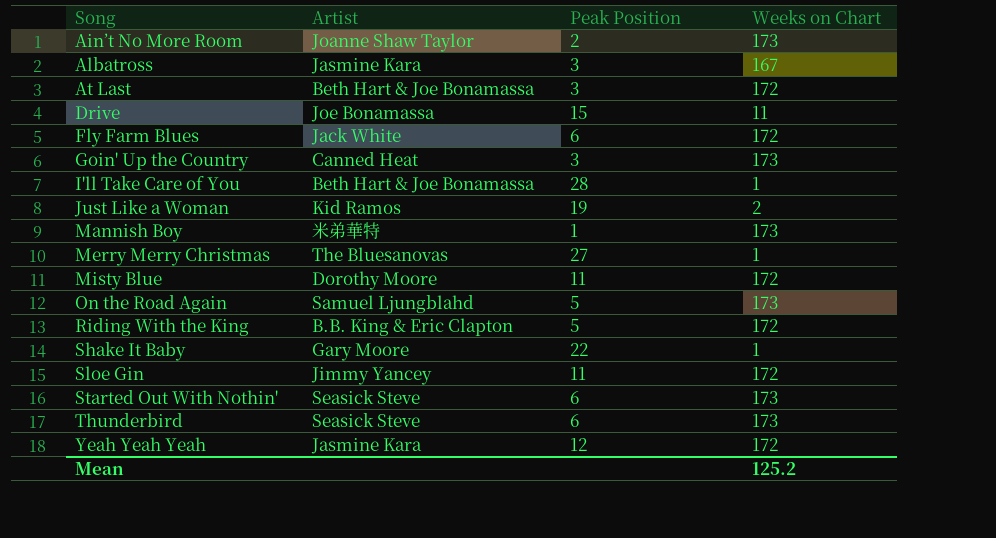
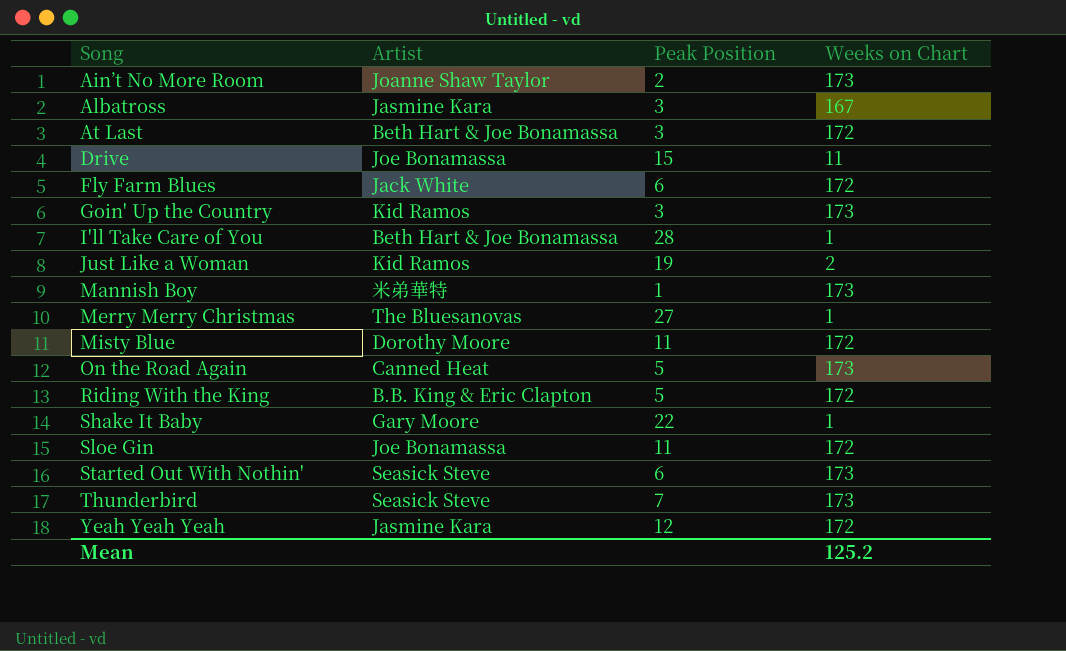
Goin' Up the Country | Artist: Canned Heat -> Kid Ramos
On the Road Again | Artist: Samuel Ljungblahd -> Canned Heat
Sloe Gin | Artist: Jimmy Yancey -> Joe Bonamassa
Thunderbird | Peak Position: 6 -> 7

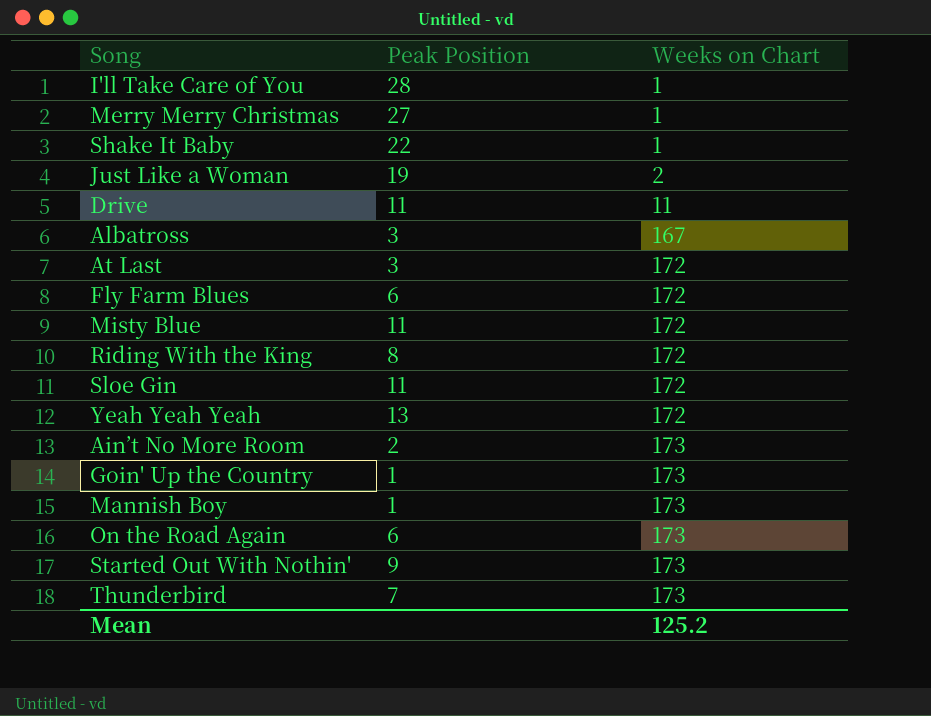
row order: Song ascending -> Weeks on Chart ascending
column Artist | position: 2 -> none
Drive | Peak Position: 15 -> 11
Riding With the King | Peak Position: 5 -> 8
Yeah Yeah Yeah | Peak Position: 12 -> 13
Goin' Up the Country | Peak Position: 3 -> 1
On the Road Again | Peak Position: 5 -> 6
Started Out With Nothin' | Peak Position: 6 -> 9

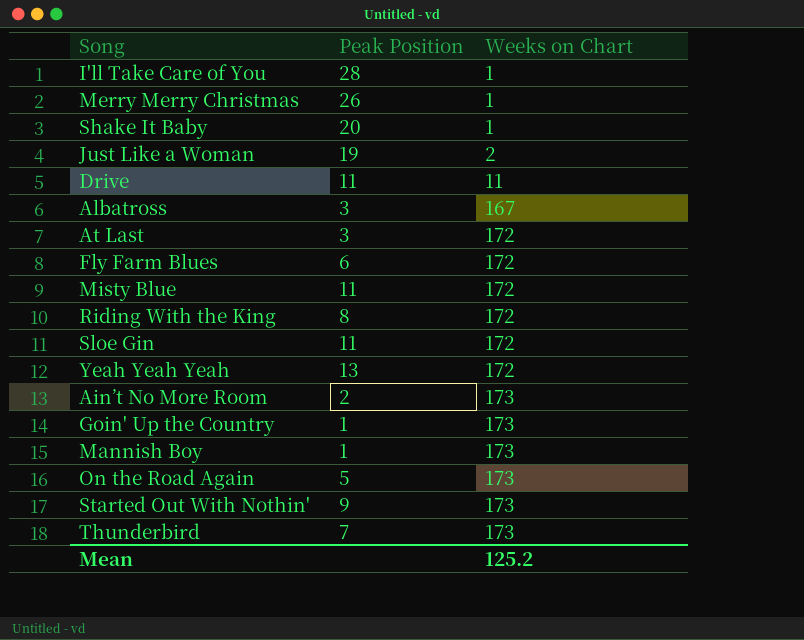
Merry Merry Christmas | Peak Position: 27 -> 26
Shake It Baby | Peak Position: 22 -> 20
On the Road Again | Peak Position: 6 -> 5

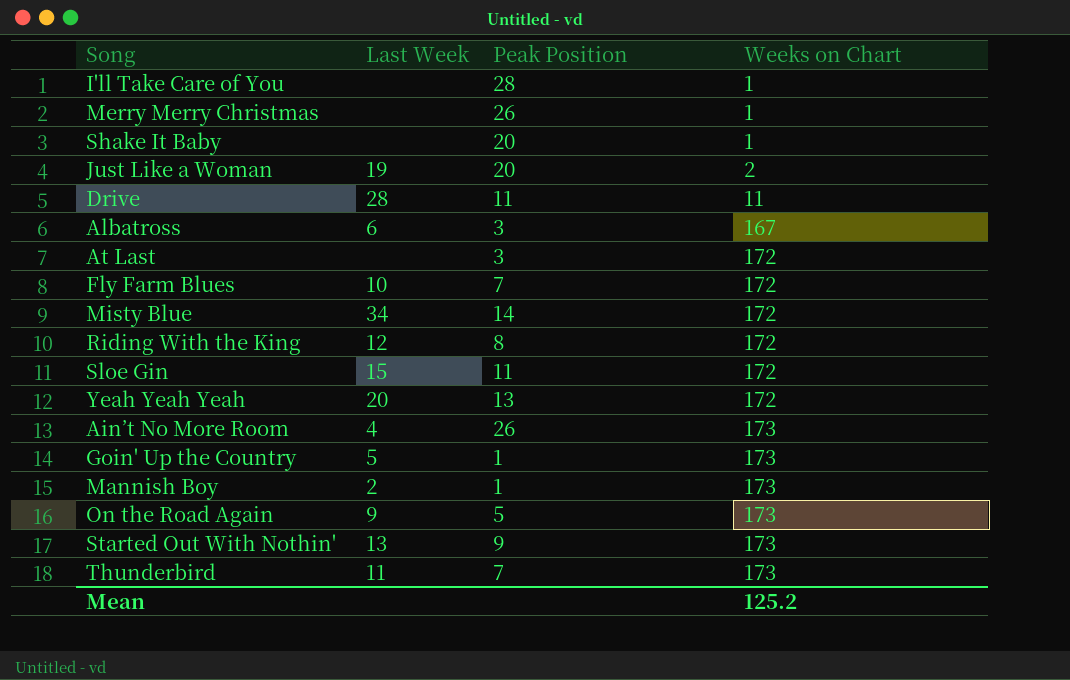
column Last Week | position: none -> 2
Just Like a Woman | Peak Position: 19 -> 20
Fly Farm Blues | Peak Position: 6 -> 7
Misty Blue | Peak Position: 11 -> 14
Ain’t No More Room | Peak Position: 2 -> 26

